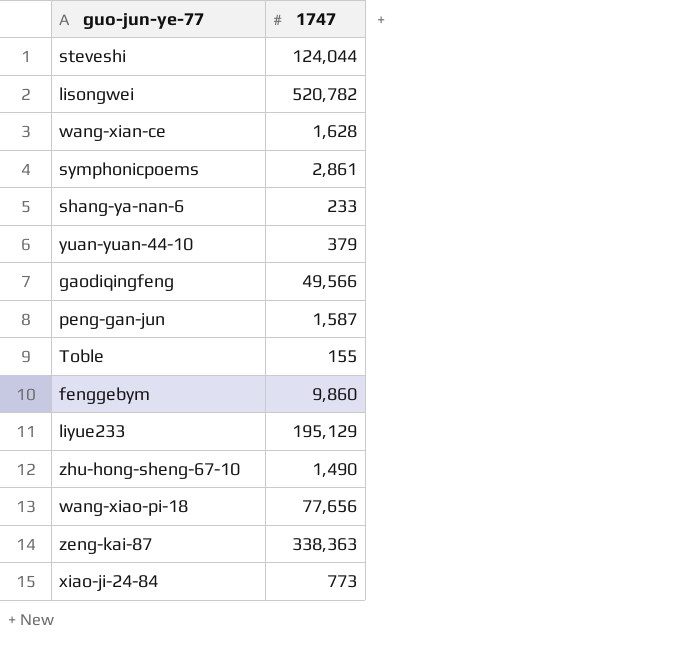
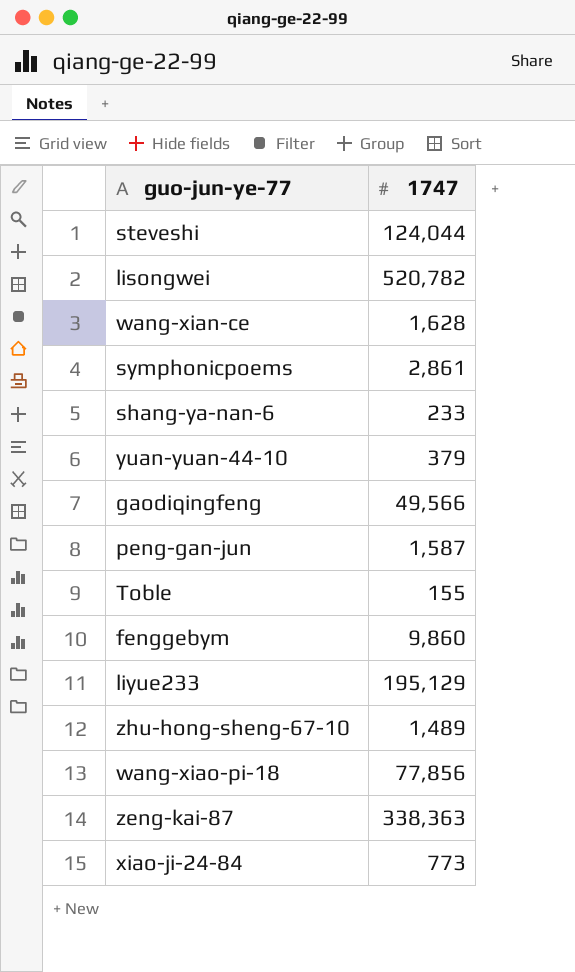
zhu-hong-sheng-67-10 | 1747: 1,490 -> 1,489
wang-xiao-pi-18 | 1747: 77,656 -> 77,856

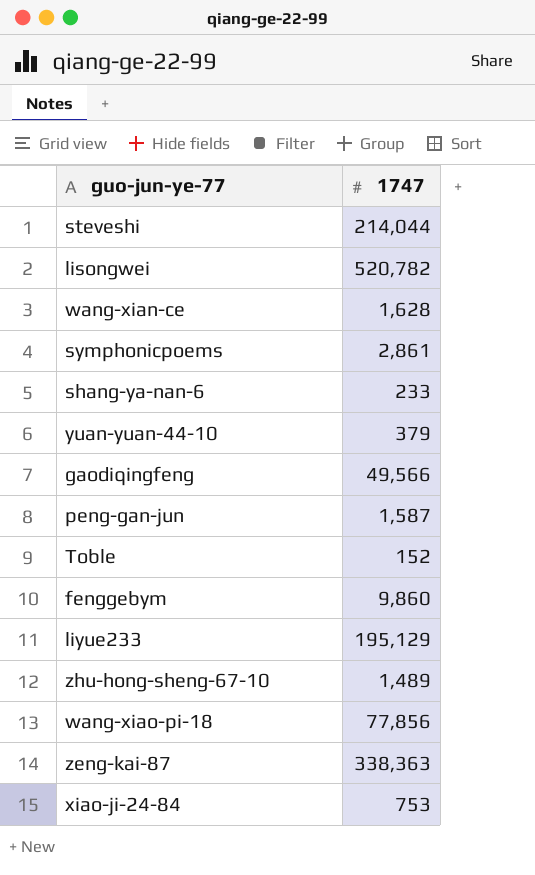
steveshi | 1747: 124,044 -> 214,044
Toble | 1747: 155 -> 152
xiao-ji-24-84 | 1747: 773 -> 753

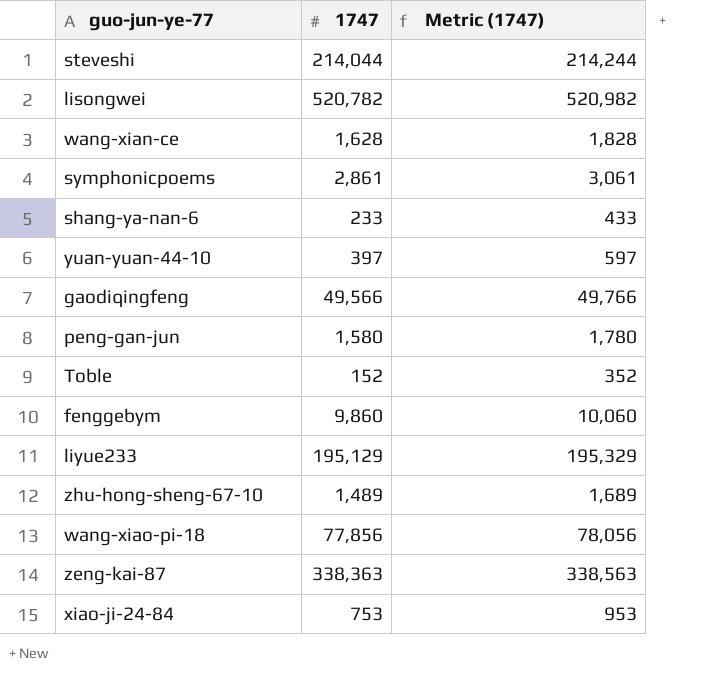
column Metric (1747) | formula: none -> [1747] + 200
yuan-yuan-44-10 | 1747: 379 -> 397
peng-gan-jun | 1747: 1,587 -> 1,580

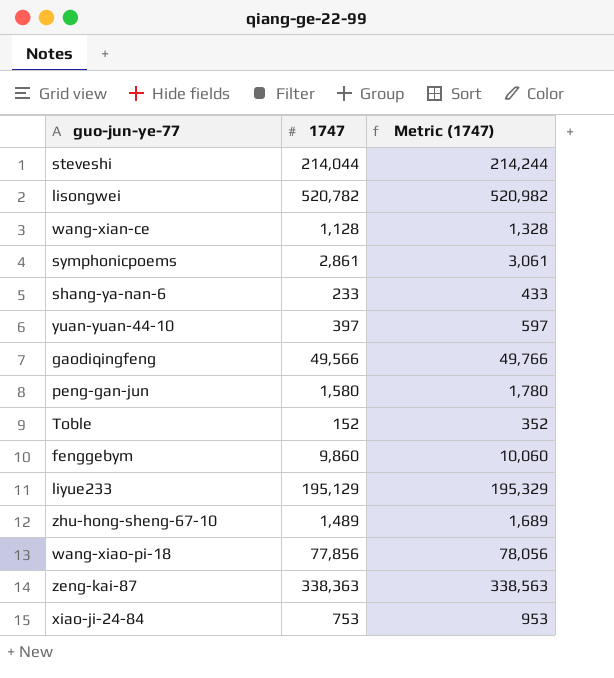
wang-xian-ce | 1747: 1,628 -> 1,128
wang-xian-ce | Metric (1747): 1,828 -> 1,328

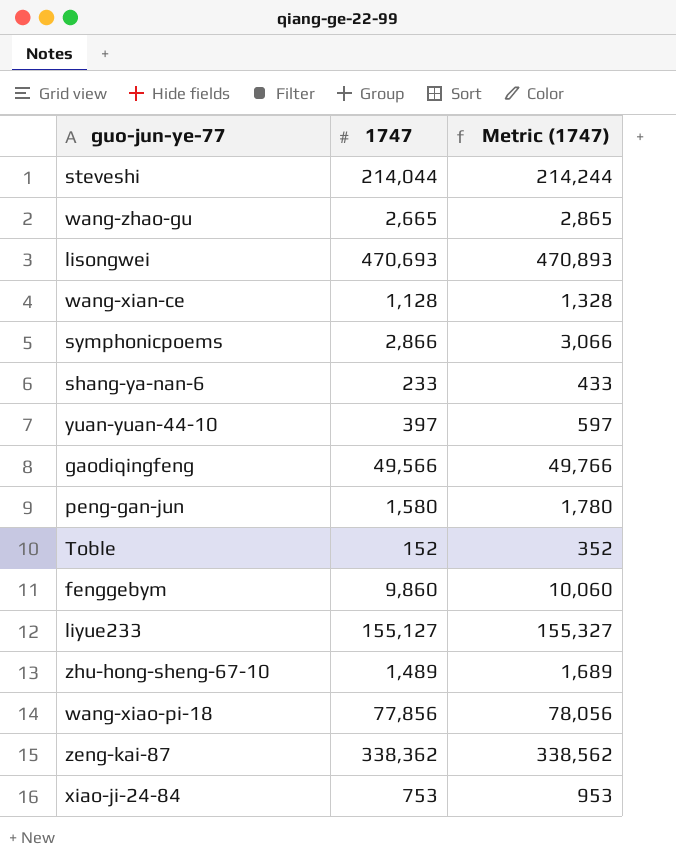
row wang-zhao-gu: none -> 2,665 | 2,865
lisongwei | 1747: 520,782 -> 470,693
lisongwei | Metric (1747): 520,982 -> 470,893
symphonicpoems | 1747: 2,861 -> 2,866
symphonicpoems | Metric (1747): 3,061 -> 3,066
liyue233 | 1747: 195,129 -> 155,127
liyue233 | Metric (1747): 195,329 -> 155,327
zeng-kai-87 | 1747: 338,363 -> 338,362
zeng-kai-87 | Metric (1747): 338,563 -> 338,562

